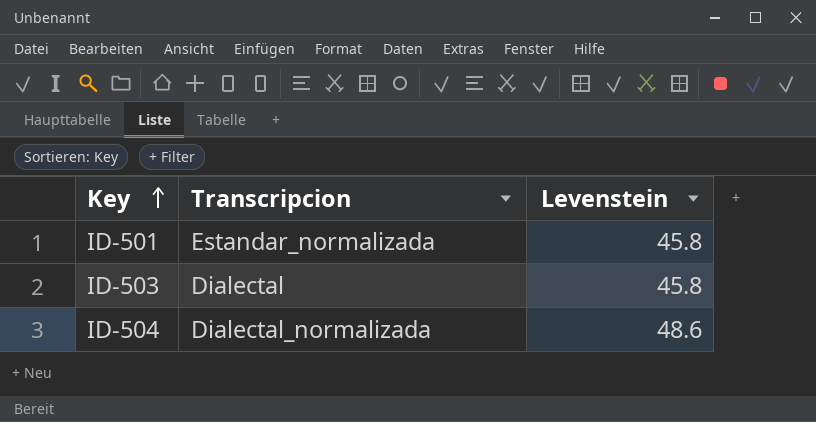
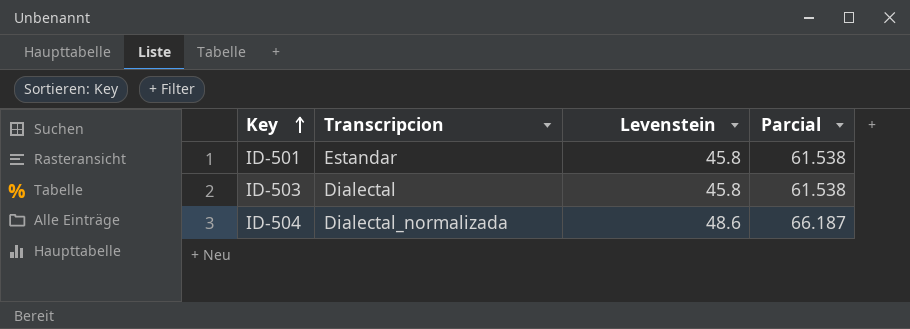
column Parcial | position: none -> 4
ID-501 | Transcripcion: Estandar_normalizada -> Estandar

